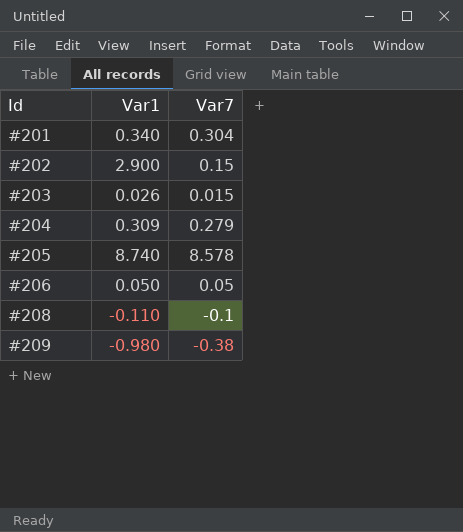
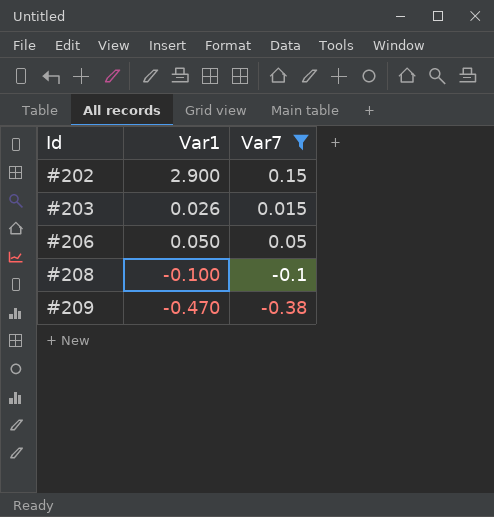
filter: none -> Var7 <= 0.15
#208 | Var1: -0.110 -> -0.100
#209 | Var1: -0.980 -> -0.470

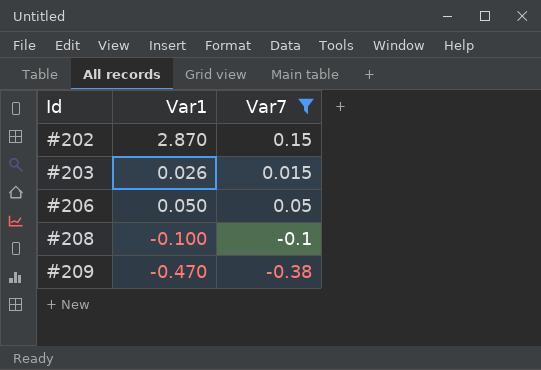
#202 | Var1: 2.900 -> 2.870

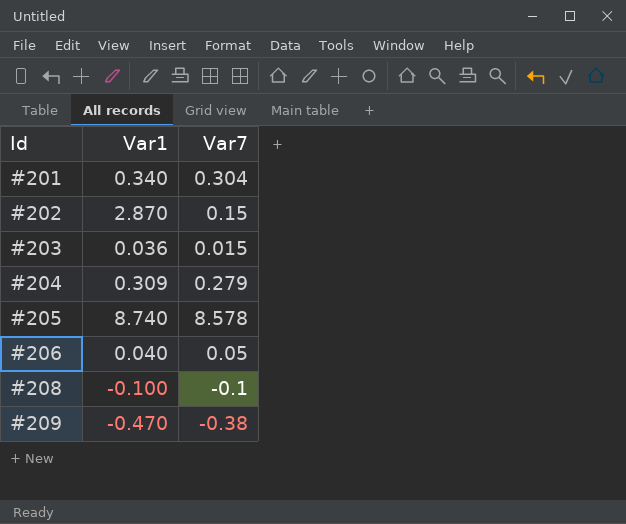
filter: Var7 <= 0.15 -> none
#203 | Var1: 0.026 -> 0.036
#206 | Var1: 0.050 -> 0.040

